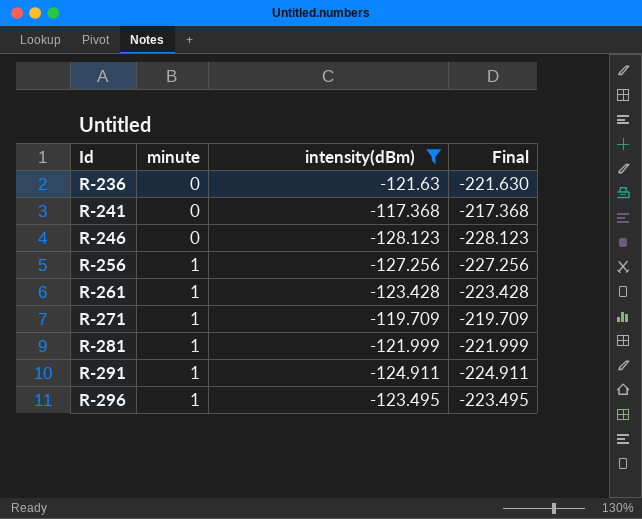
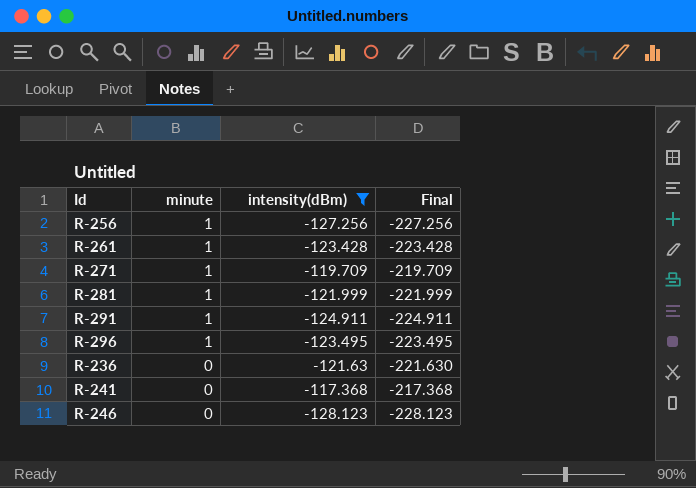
row order: Id ascending -> minute descending

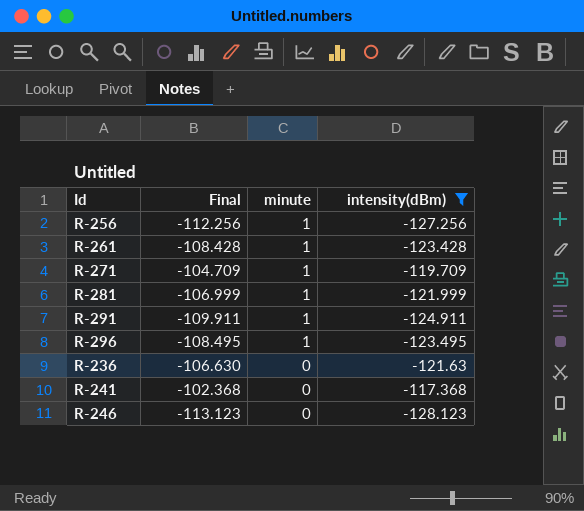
column Final | formula: [intensity(dBm)] - 100 -> [intensity(dBm)] + 15
column Final | position: 4 -> 2

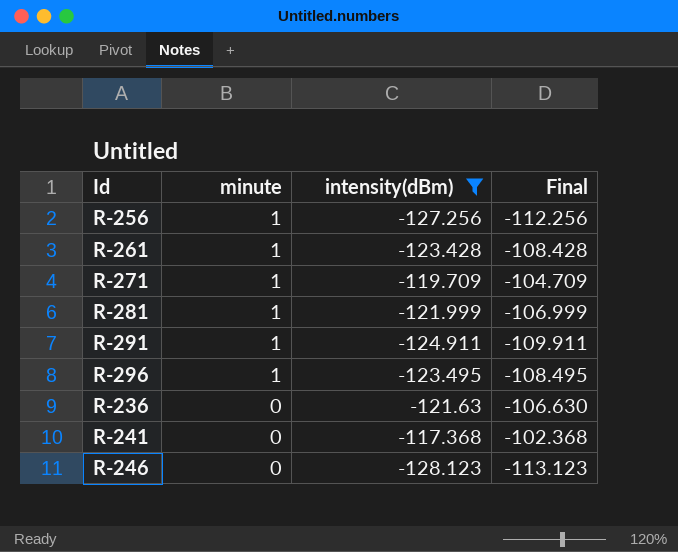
column Final | position: 2 -> 4

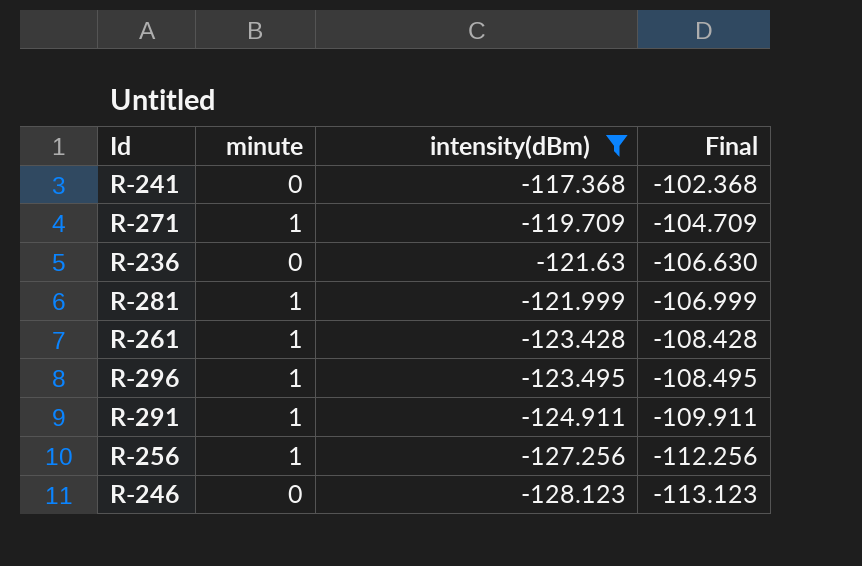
row order: minute descending -> intensity(dBm) descending

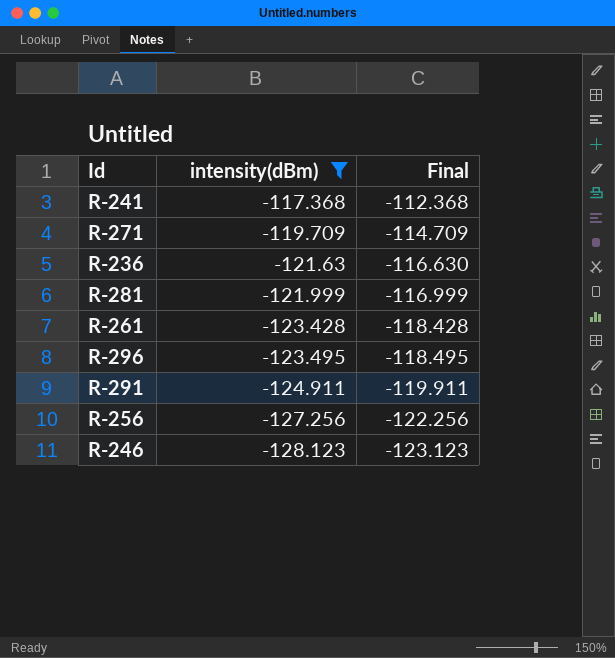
column minute | position: 2 -> none
column Final | formula: [intensity(dBm)] + 15 -> [intensity(dBm)] + 5

